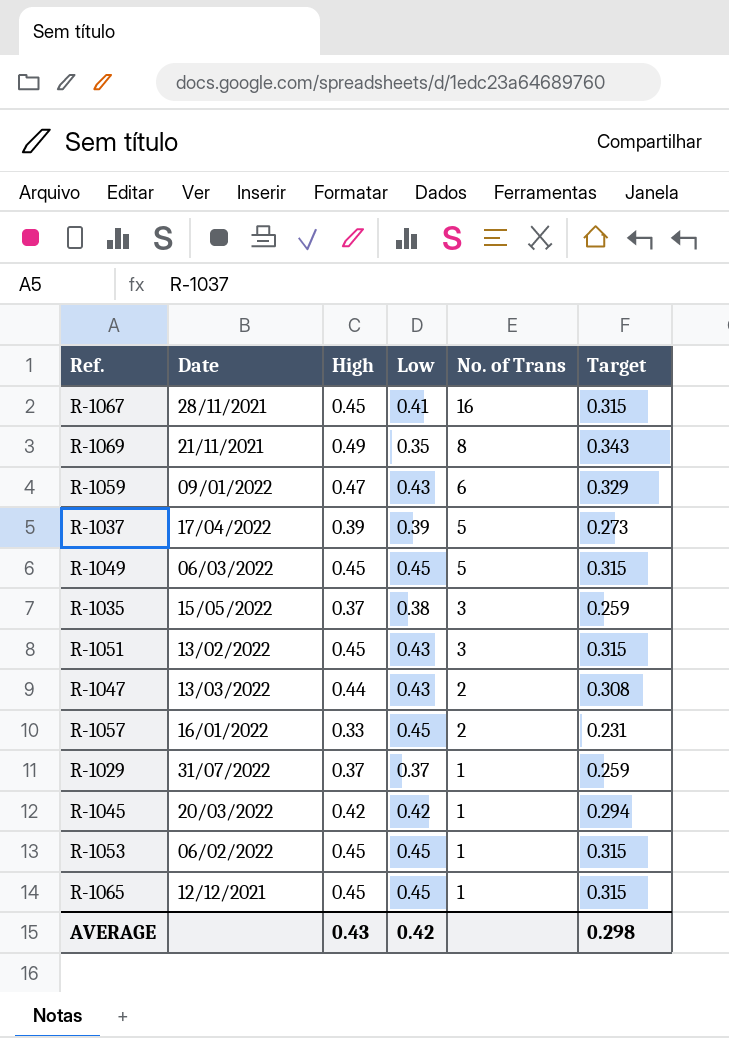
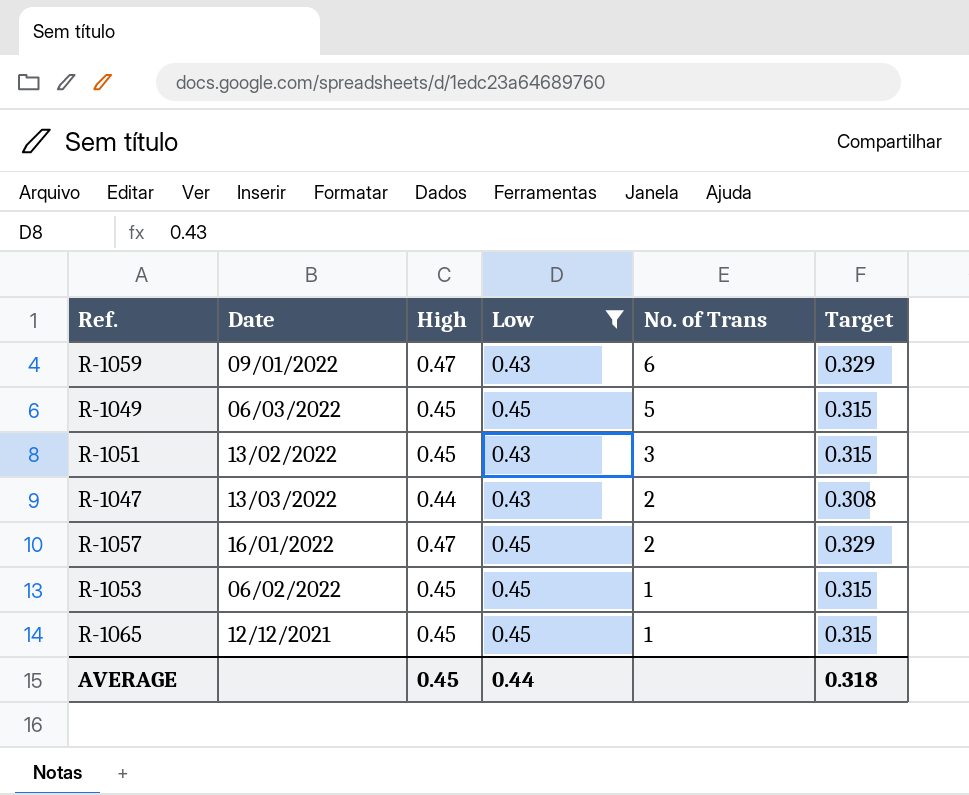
filter: none -> Low >= 0.43
R-1057 | High: 0.33 -> 0.47
R-1057 | Target: 0.231 -> 0.329
AVERAGE | High: 0.43 -> 0.45
AVERAGE | Low: 0.42 -> 0.44
AVERAGE | Target: 0.298 -> 0.318

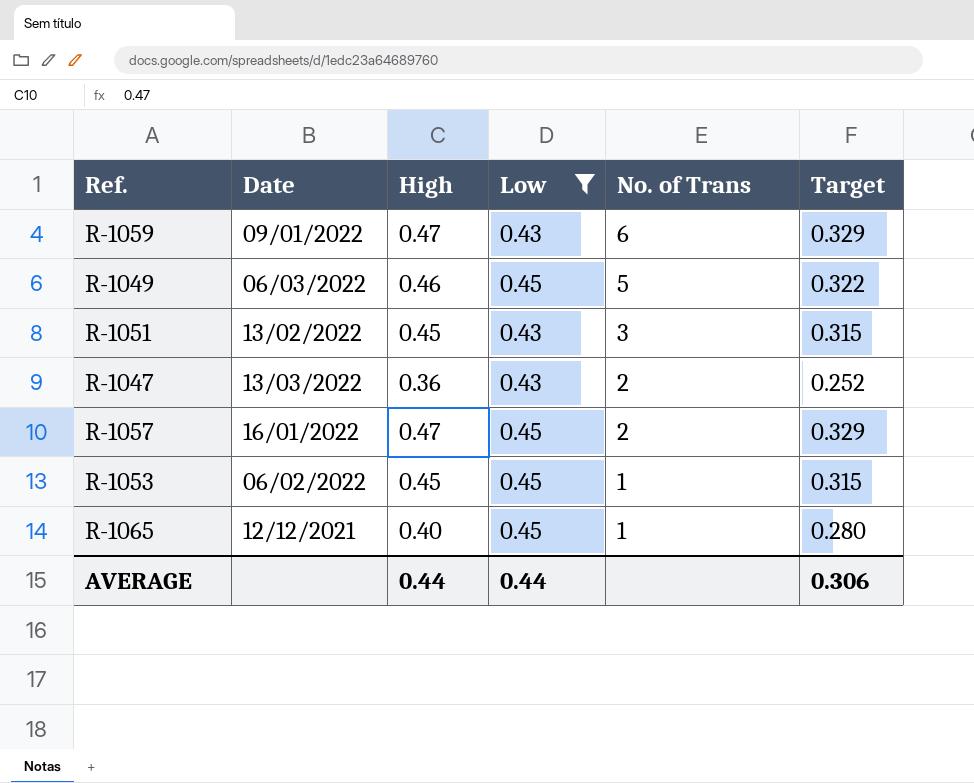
R-1049 | High: 0.45 -> 0.46
R-1049 | Target: 0.315 -> 0.322
R-1047 | High: 0.44 -> 0.36
R-1047 | Target: 0.308 -> 0.252
R-1065 | High: 0.45 -> 0.40
R-1065 | Target: 0.315 -> 0.280
AVERAGE | High: 0.45 -> 0.44
AVERAGE | Target: 0.318 -> 0.306

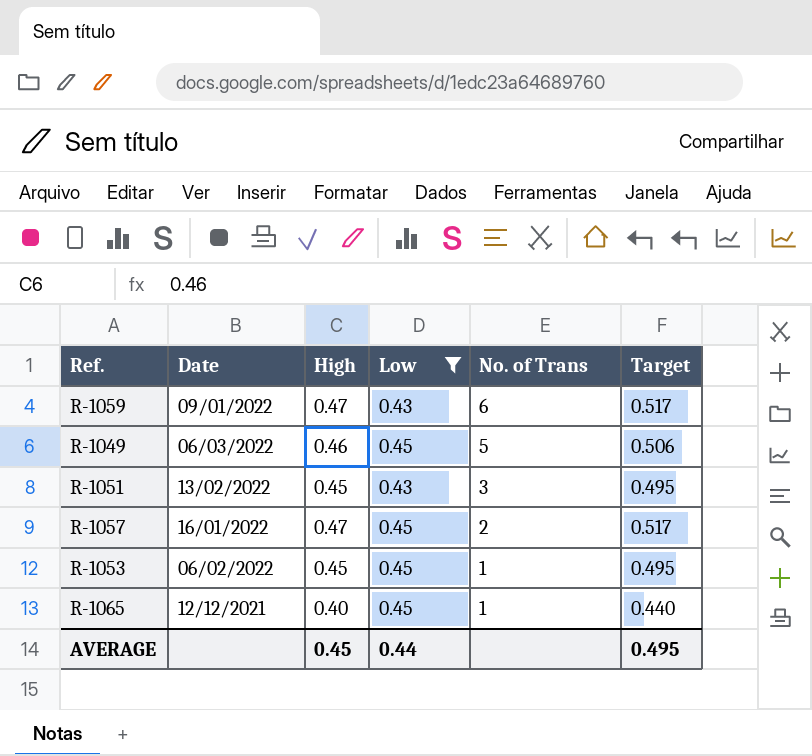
column Target | formula: [High] * 0.7 -> [High] * 1.1
row R-1047: 13/03/2022 | 0.36 | 0.43 | 2 | 0.252 -> none
AVERAGE | High: 0.44 -> 0.45
AVERAGE | Target: 0.306 -> 0.495

